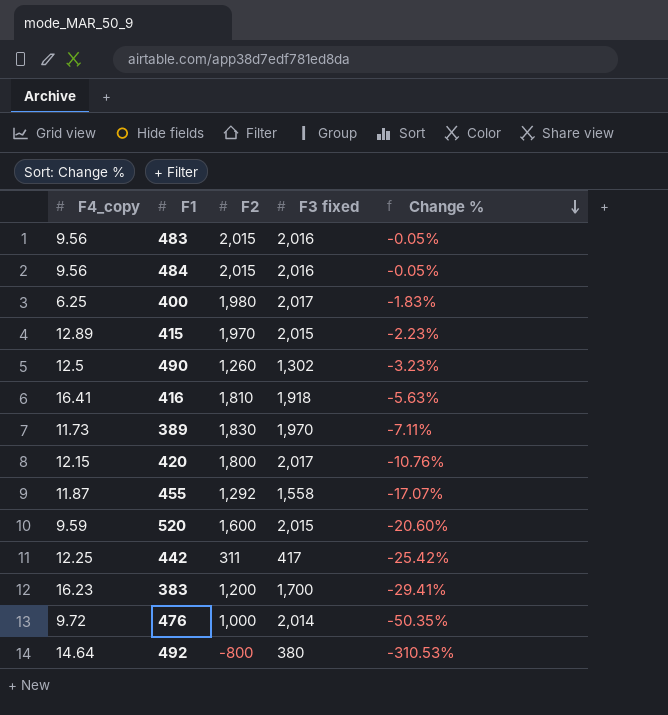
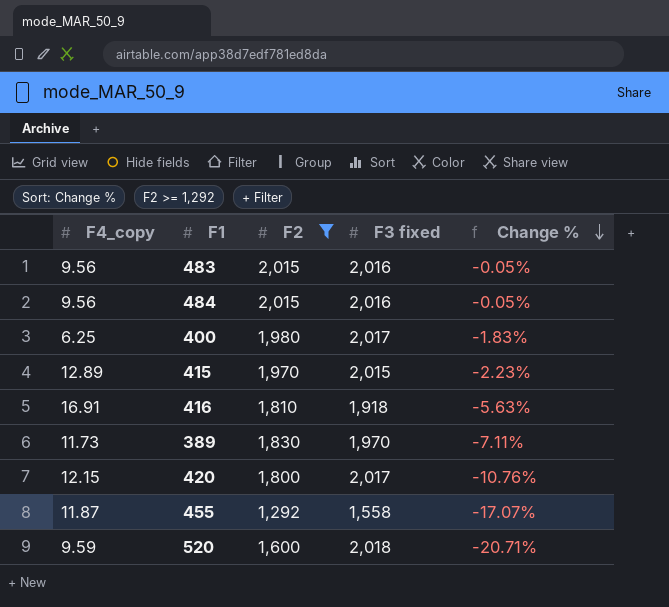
filter: none -> F2 >= 1,292
416 | F4_copy: 16.41 -> 16.91
520 | F3 fixed: 2,015 -> 2,018
520 | Change %: -20.60% -> -20.71%

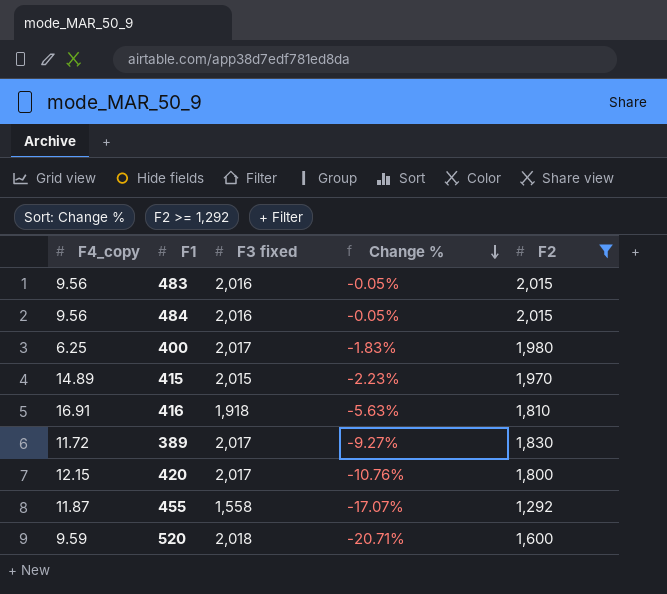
column F2 | position: 3 -> 5
415 | F4_copy: 12.89 -> 14.89
389 | F4_copy: 11.73 -> 11.72
389 | F3 fixed: 1,970 -> 2,017
389 | Change %: -7.11% -> -9.27%

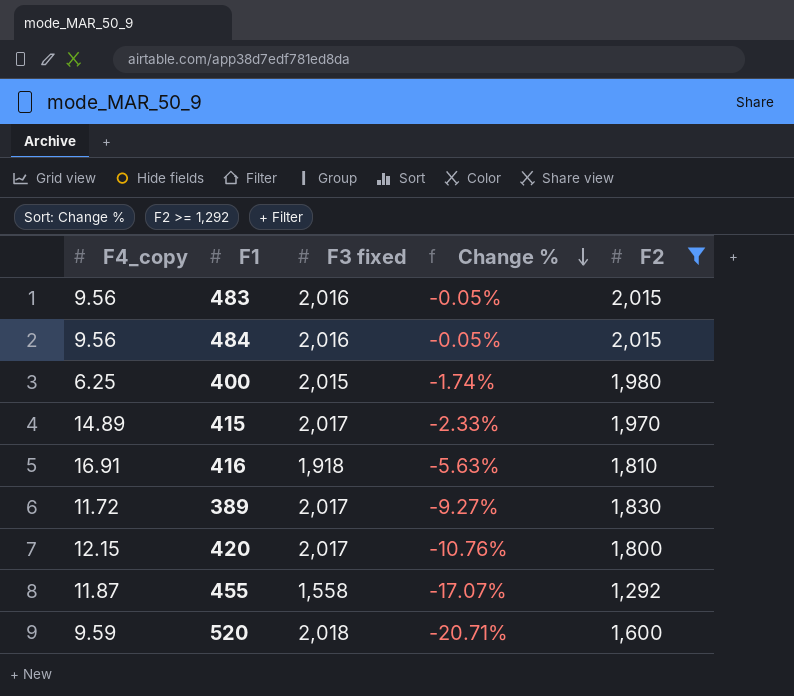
400 | F3 fixed: 2,017 -> 2,015
400 | Change %: -1.83% -> -1.74%
415 | F3 fixed: 2,015 -> 2,017
415 | Change %: -2.23% -> -2.33%

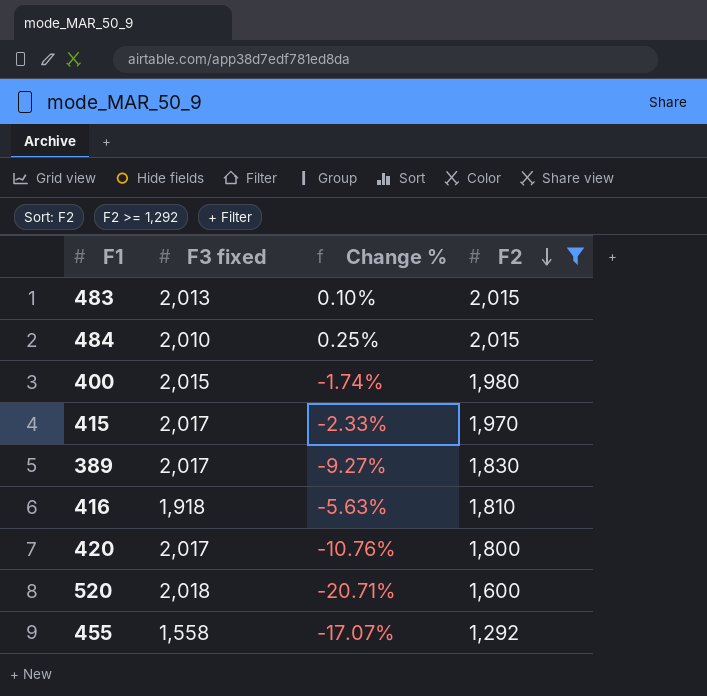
row order: Change % descending -> F2 descending
column F4_copy | position: 1 -> none
483 | F3 fixed: 2,016 -> 2,013
483 | Change %: -0.05% -> 0.10%
484 | F3 fixed: 2,016 -> 2,010
484 | Change %: -0.05% -> 0.25%

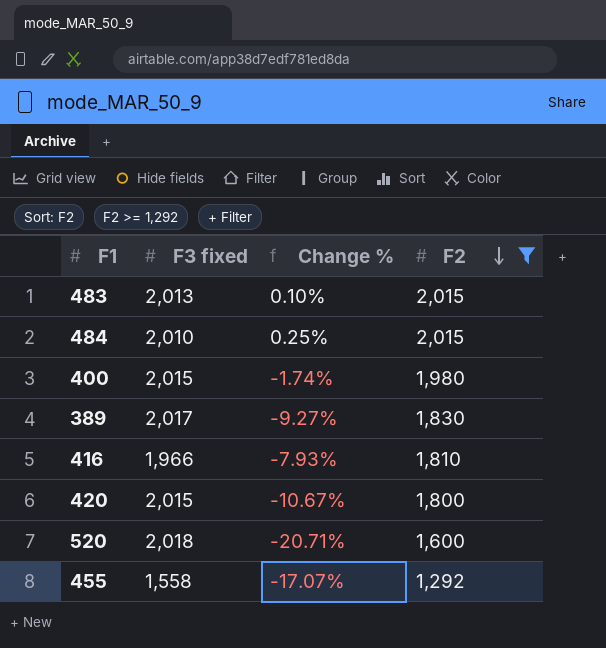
row 415: 2,017 | -2.33% | 1,970 -> none
416 | F3 fixed: 1,918 -> 1,966
416 | Change %: -5.63% -> -7.93%
420 | F3 fixed: 2,017 -> 2,015
420 | Change %: -10.76% -> -10.67%

